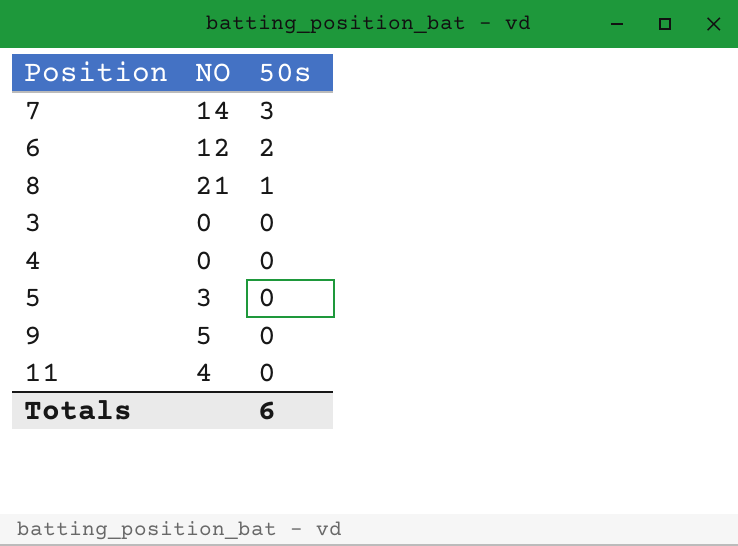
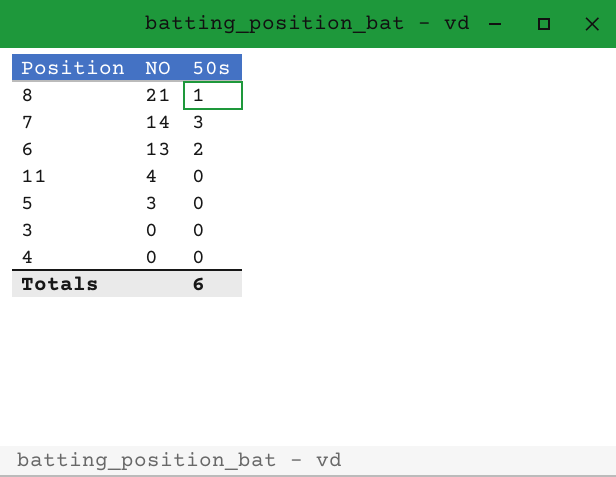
row order: 50s descending -> NO descending
row 9: 5 | 0 -> none
6 | NO: 12 -> 13

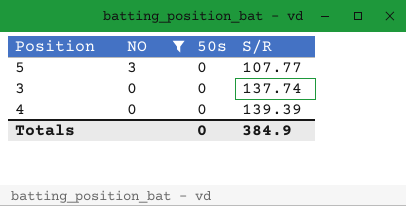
filter: none -> NO <= 3
column S/R | position: none -> 4
Totals | 50s: 6 -> 0

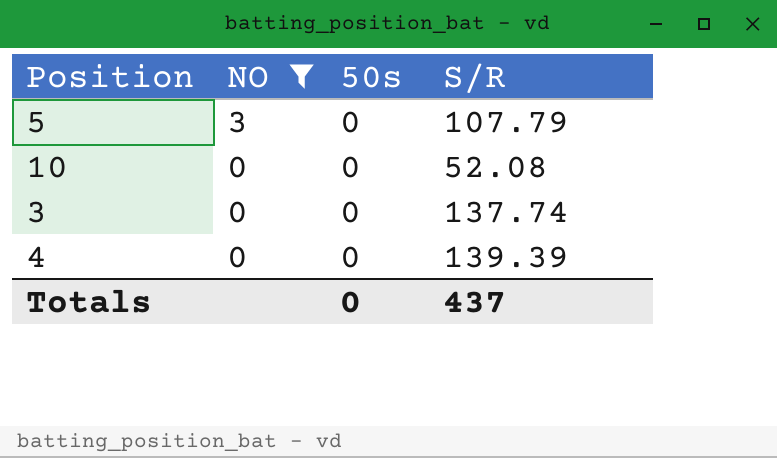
5 | S/R: 107.77 -> 107.79
row 10: none -> 0 | 0 | 52.08
Totals | S/R: 384.9 -> 437

